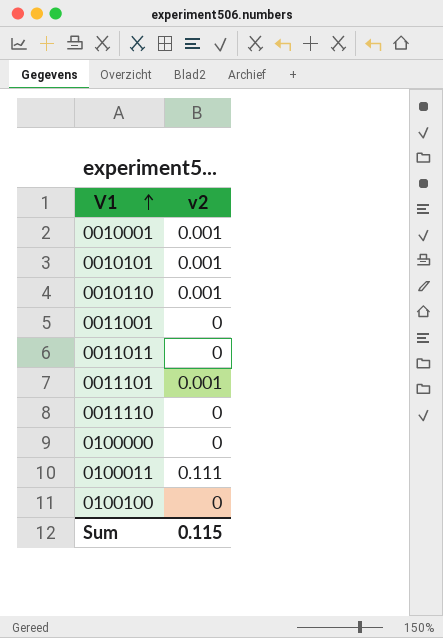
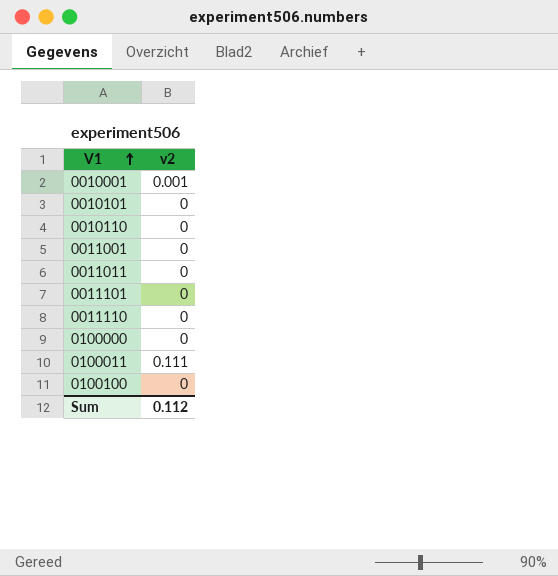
0010101 | v2: 0.001 -> 0
0010110 | v2: 0.001 -> 0
0011101 | v2: 0.001 -> 0
Sum | v2: 0.115 -> 0.112

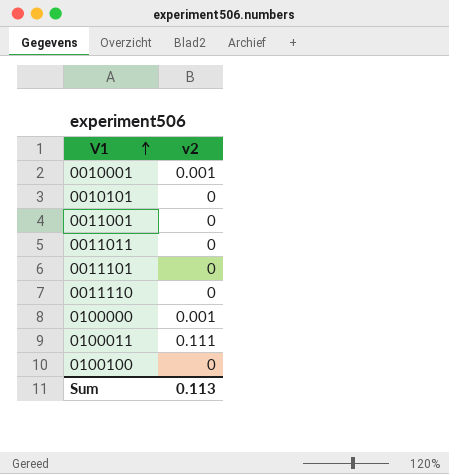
row 0010110: 0 -> none
0100000 | v2: 0 -> 0.001
Sum | v2: 0.112 -> 0.113

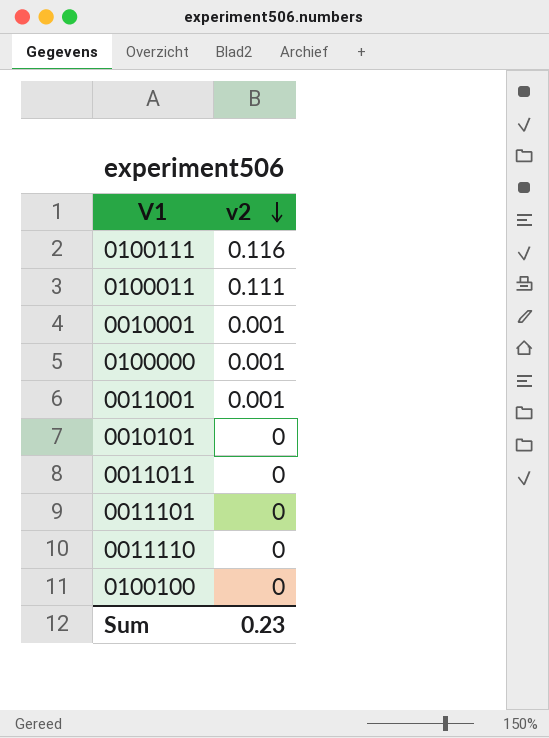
row order: V1 ascending -> v2 descending
row 0100111: none -> 0.116
0011001 | v2: 0 -> 0.001
Sum | v2: 0.113 -> 0.23

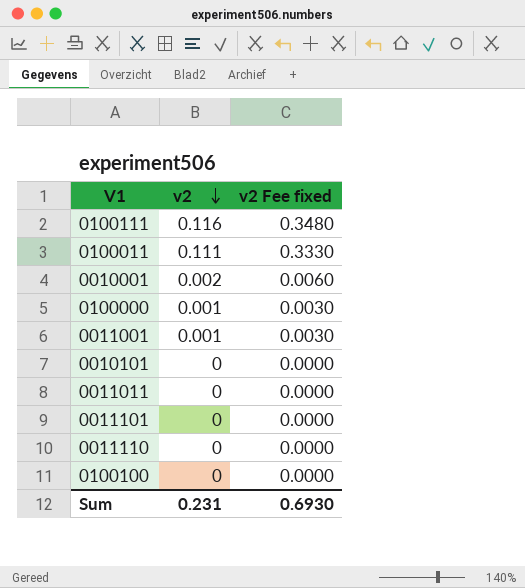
column v2 Fee fixed | formula: none -> [v2] * 3
0010001 | v2: 0.001 -> 0.002
Sum | v2: 0.23 -> 0.231

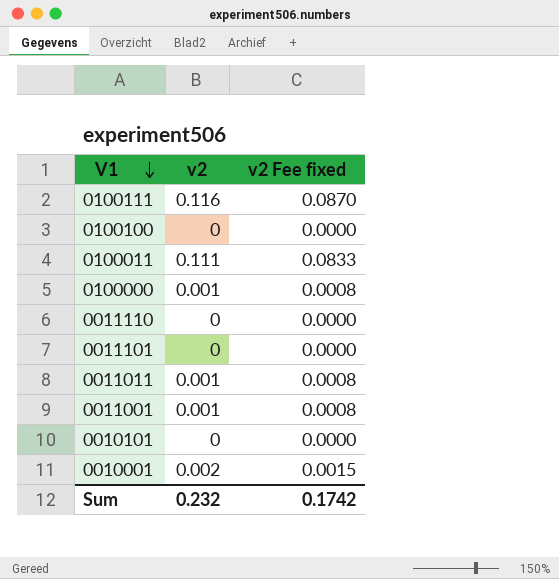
row order: v2 descending -> V1 descending
column v2 Fee fixed | formula: [v2] * 3 -> [v2] * 0.75
0011011 | v2: 0 -> 0.001
Sum | v2: 0.231 -> 0.232
Sum | v2 Fee fixed: 0.6930 -> 0.1742

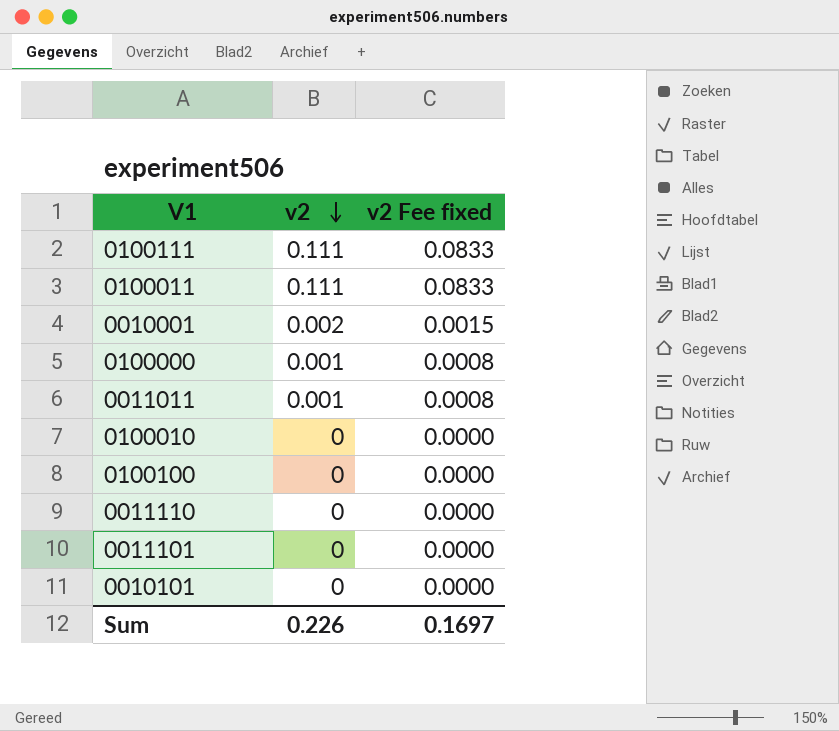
row order: V1 descending -> v2 descending
row 0011001: 0.001 | 0.0008 -> none
0100111 | v2: 0.116 -> 0.111
0100111 | v2 Fee fixed: 0.0870 -> 0.0833
row 0100010: none -> 0 | 0.0000
Sum | v2: 0.232 -> 0.226
Sum | v2 Fee fixed: 0.1742 -> 0.1697

